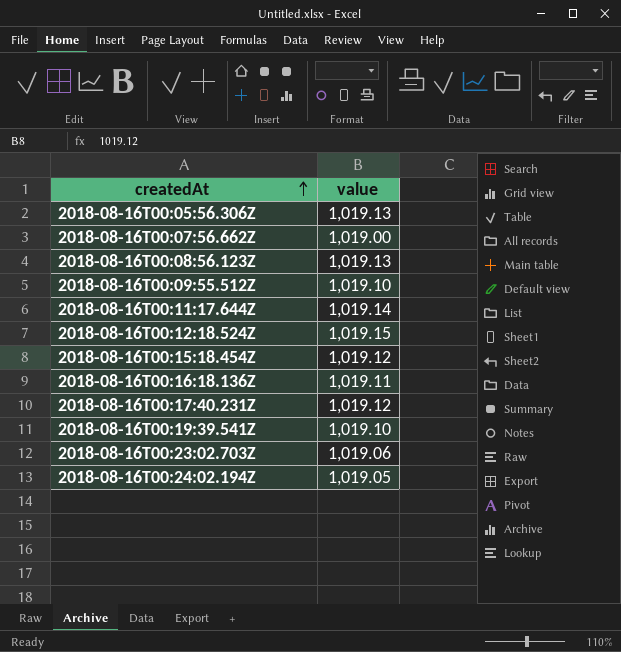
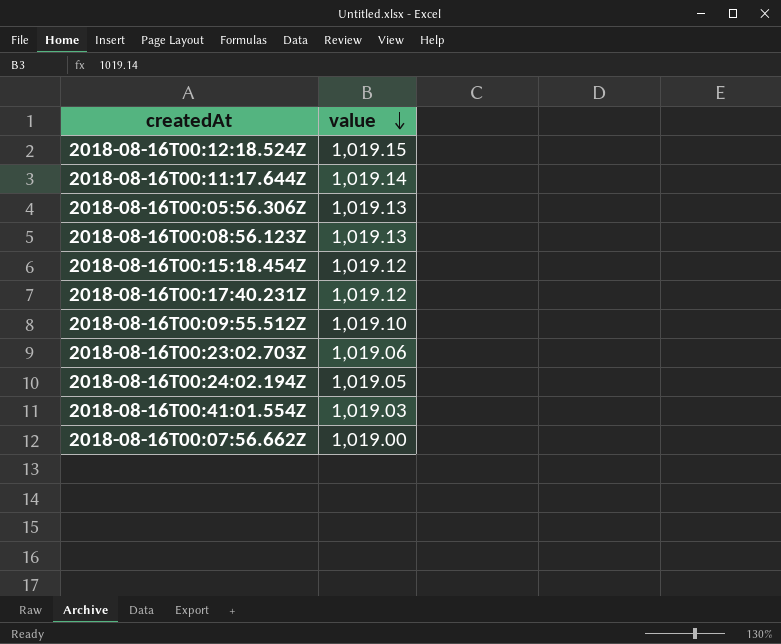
row order: createdAt ascending -> value descending
row 2018-08-16T00:16:18.136Z: 1,019.11 -> none
row 2018-08-16T00:19:39.541Z: 1,019.10 -> none
row 2018-08-16T00:41:01.554Z: none -> 1,019.03

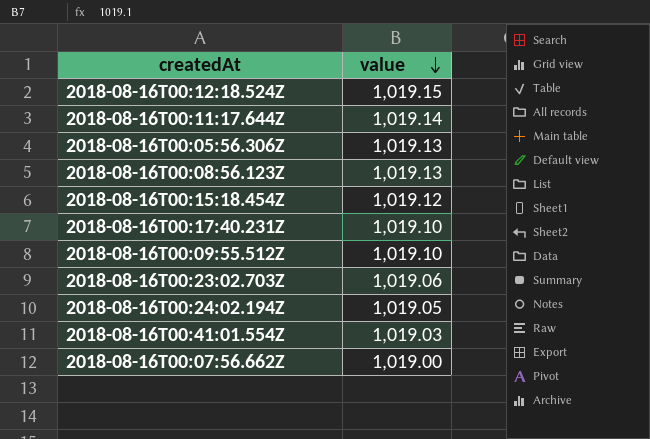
2018-08-16T00:17:40.231Z | value: 1,019.12 -> 1,019.10

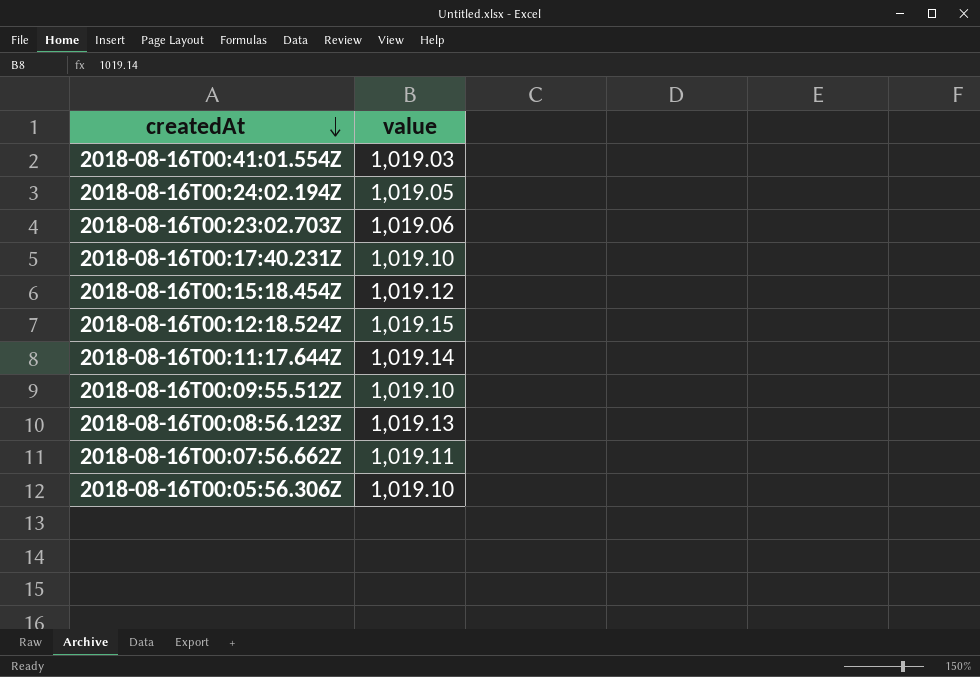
row order: value descending -> createdAt descending
2018-08-16T00:07:56.662Z | value: 1,019.00 -> 1,019.11
2018-08-16T00:05:56.306Z | value: 1,019.13 -> 1,019.10

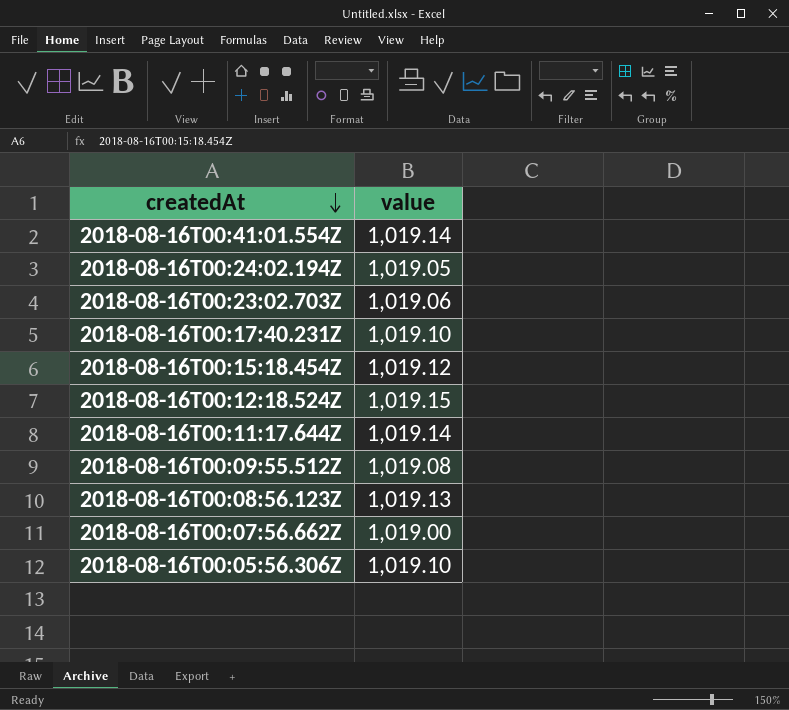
2018-08-16T00:41:01.554Z | value: 1,019.03 -> 1,019.14
2018-08-16T00:09:55.512Z | value: 1,019.10 -> 1,019.08
2018-08-16T00:07:56.662Z | value: 1,019.11 -> 1,019.00

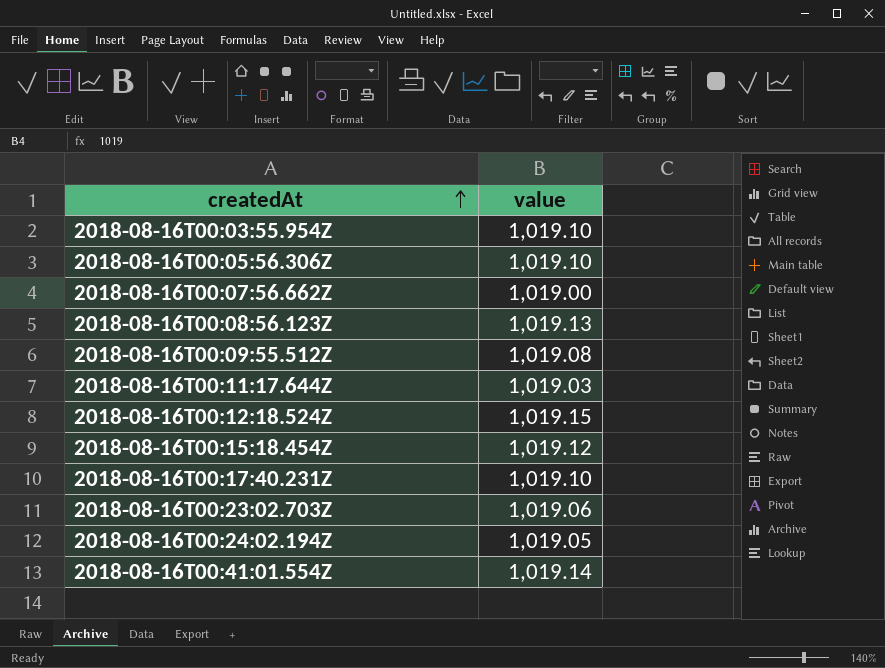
row order: createdAt descending -> createdAt ascending
row 2018-08-16T00:03:55.954Z: none -> 1,019.10
2018-08-16T00:11:17.644Z | value: 1,019.14 -> 1,019.03

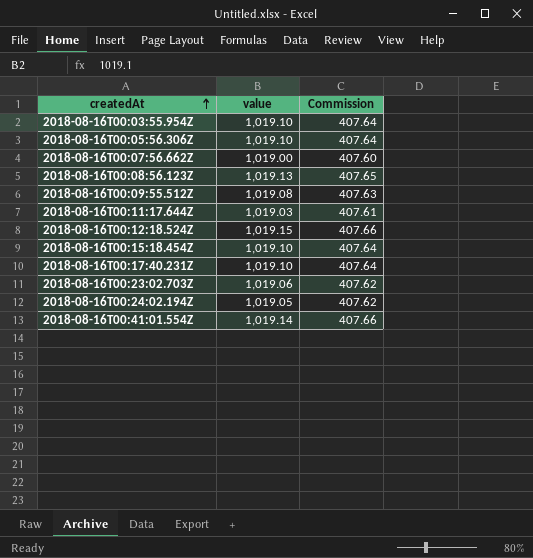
column Commission | formula: none -> [value] * 0.4
2018-08-16T00:15:18.454Z | value: 1,019.12 -> 1,019.10

